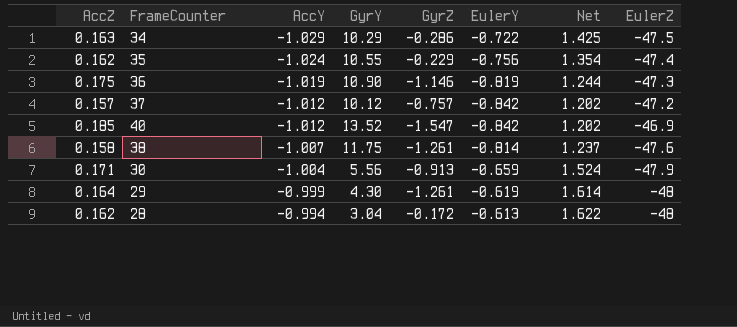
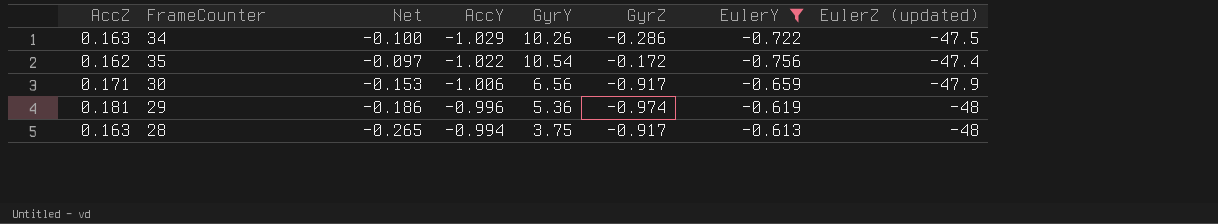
filter: none -> EulerY >= -0.756
column Net | formula: [AccY] / [EulerY] -> [AccY] / [GyrY]
column Net | position: 7 -> 3
column name: EulerZ -> EulerZ (updated)
34 | GyrY: 10.29 -> 10.26
35 | AccY: -1.024 -> -1.022
35 | GyrY: 10.55 -> 10.54
35 | GyrZ: -0.229 -> -0.172
30 | AccY: -1.004 -> -1.006
30 | GyrY: 5.56 -> 6.56
30 | GyrZ: -0.913 -> -0.917
29 | AccZ: 0.164 -> 0.181
29 | AccY: -0.999 -> -0.996
29 | GyrY: 4.30 -> 5.36
29 | GyrZ: -1.261 -> -0.974
28 | AccZ: 0.162 -> 0.163
28 | GyrY: 3.04 -> 3.75
28 | GyrZ: -0.172 -> -0.917

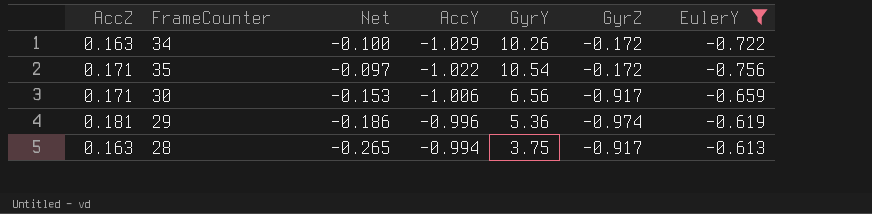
column EulerZ (updated) | position: 8 -> none
34 | GyrZ: -0.286 -> -0.172
35 | AccZ: 0.162 -> 0.171

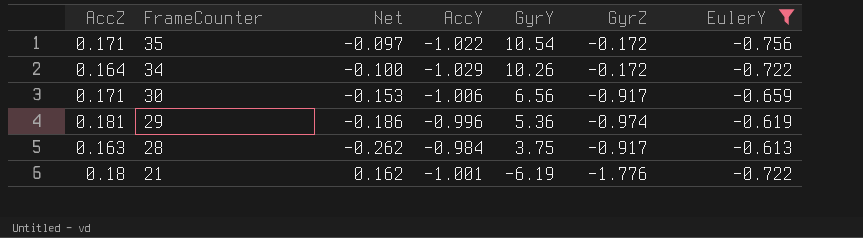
row order: AccY ascending -> FrameCounter descending
34 | AccZ: 0.163 -> 0.164
28 | Net: -0.265 -> -0.262
28 | AccY: -0.994 -> -0.984
row 21: none -> 0.18 | 0.162 | -1.001 | -6.19 | -1.776 | -0.722

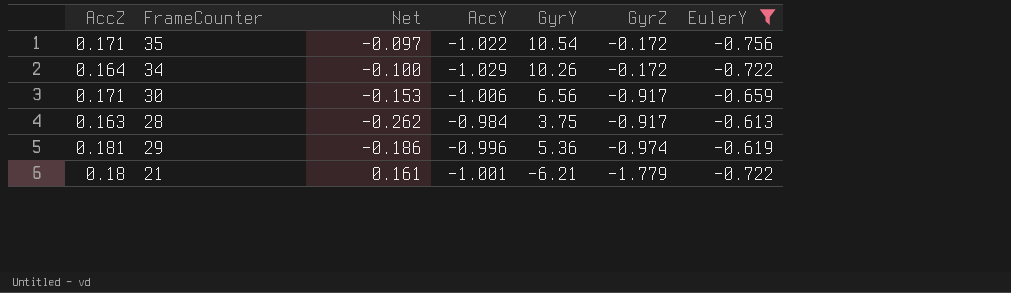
row order: FrameCounter descending -> GyrZ descending
21 | Net: 0.162 -> 0.161
21 | GyrY: -6.19 -> -6.21
21 | GyrZ: -1.776 -> -1.779

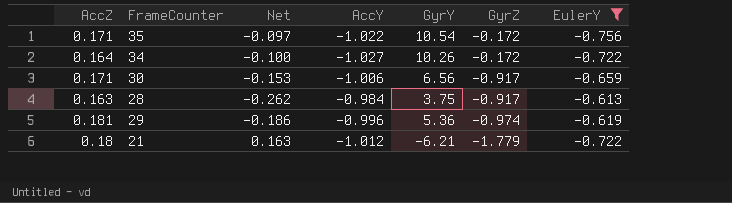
34 | AccY: -1.029 -> -1.027
21 | Net: 0.161 -> 0.163
21 | AccY: -1.001 -> -1.012

